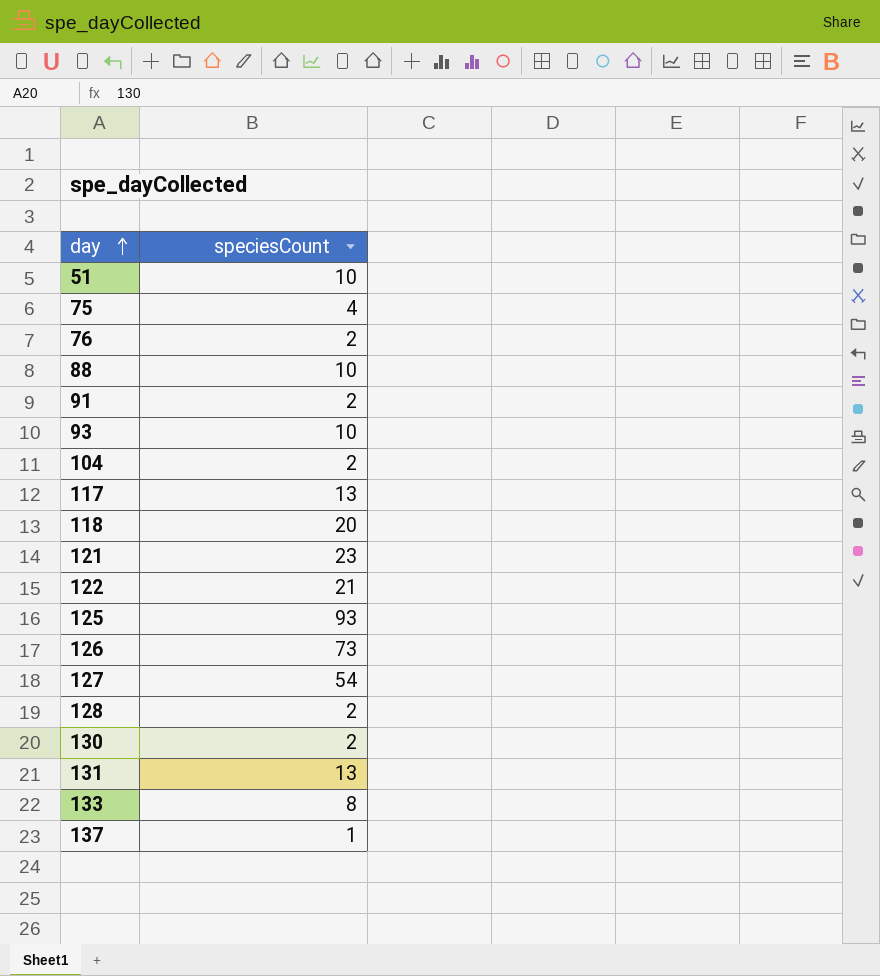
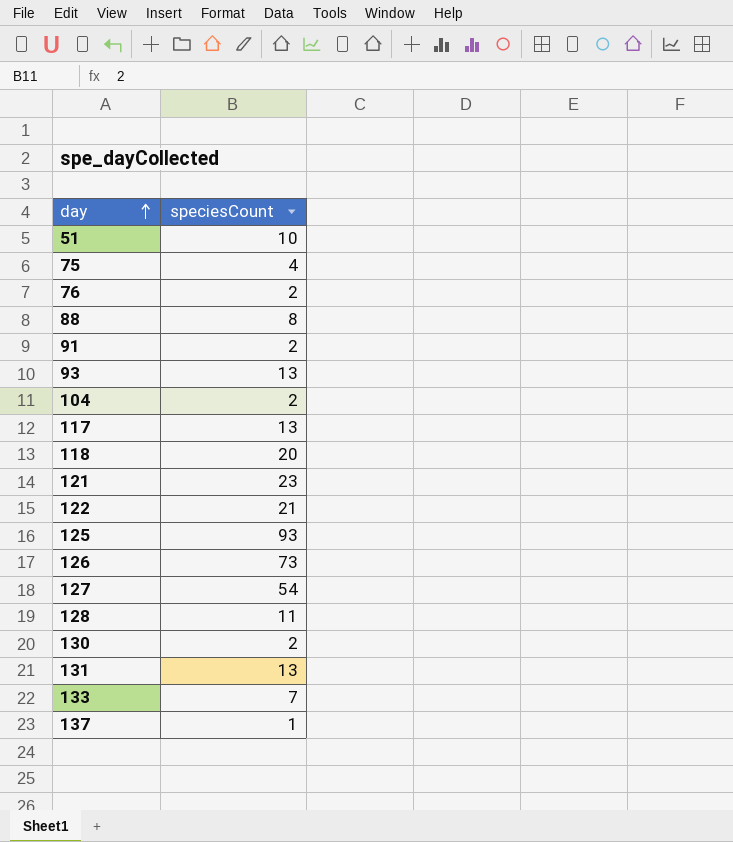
88 | speciesCount: 10 -> 8
93 | speciesCount: 10 -> 13
128 | speciesCount: 2 -> 11
133 | speciesCount: 8 -> 7

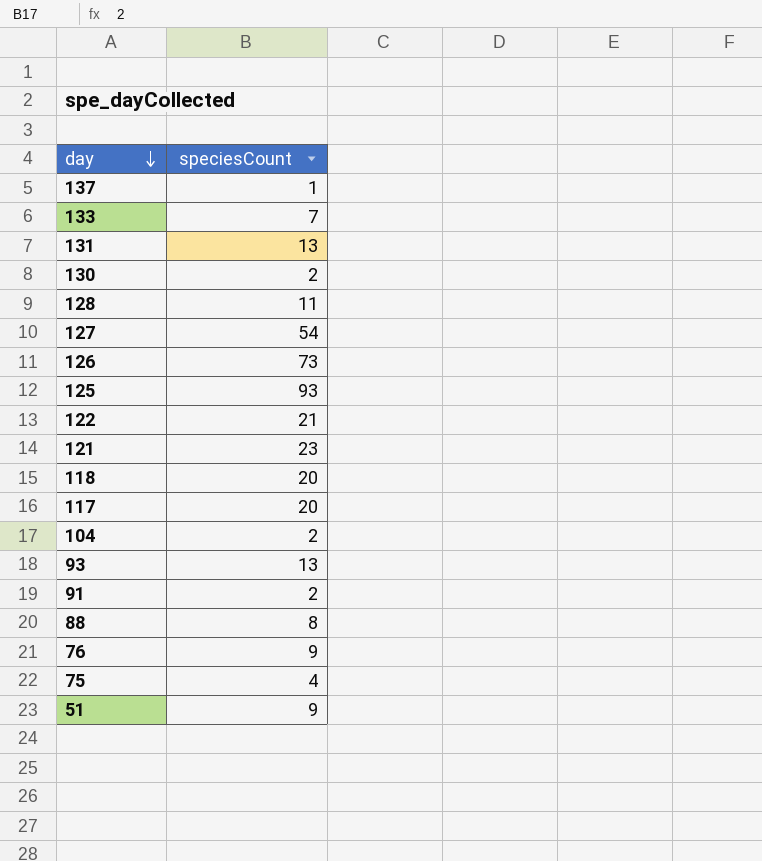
row order: day ascending -> day descending
117 | speciesCount: 13 -> 20
76 | speciesCount: 2 -> 9
51 | speciesCount: 10 -> 9

